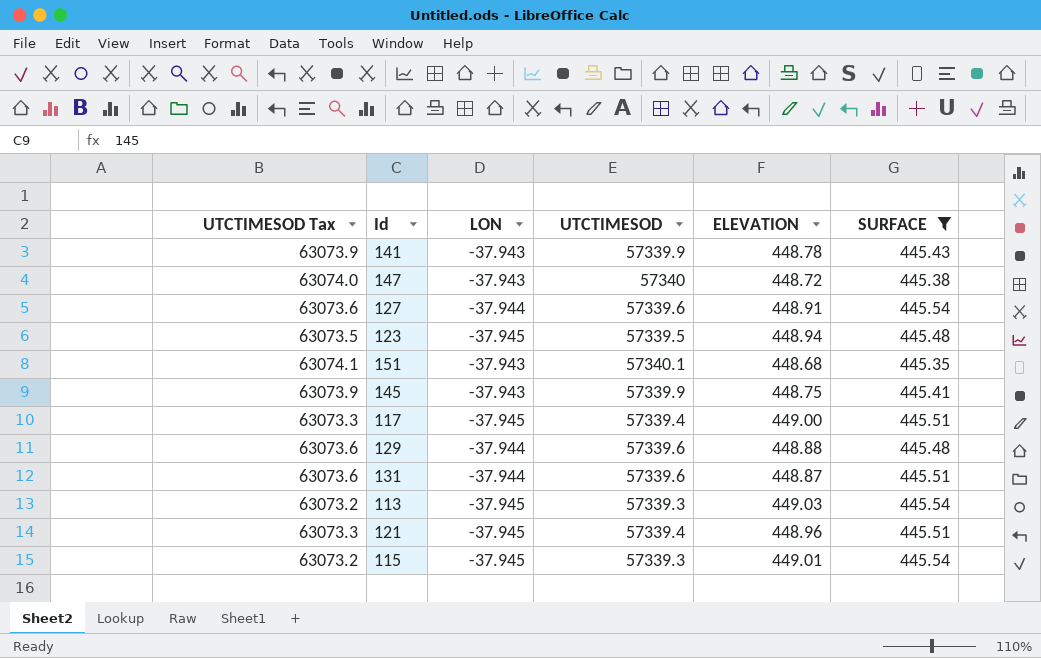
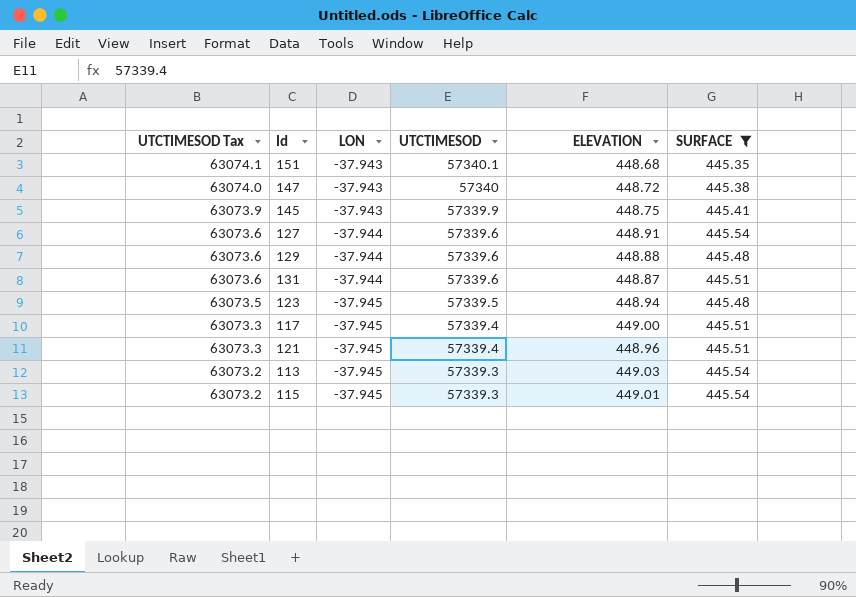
row order: none -> UTCTIMESOD Tax descending
row 141: 63073.9 | -37.943 | 57339.9 | 448.78 | 445.43 -> none

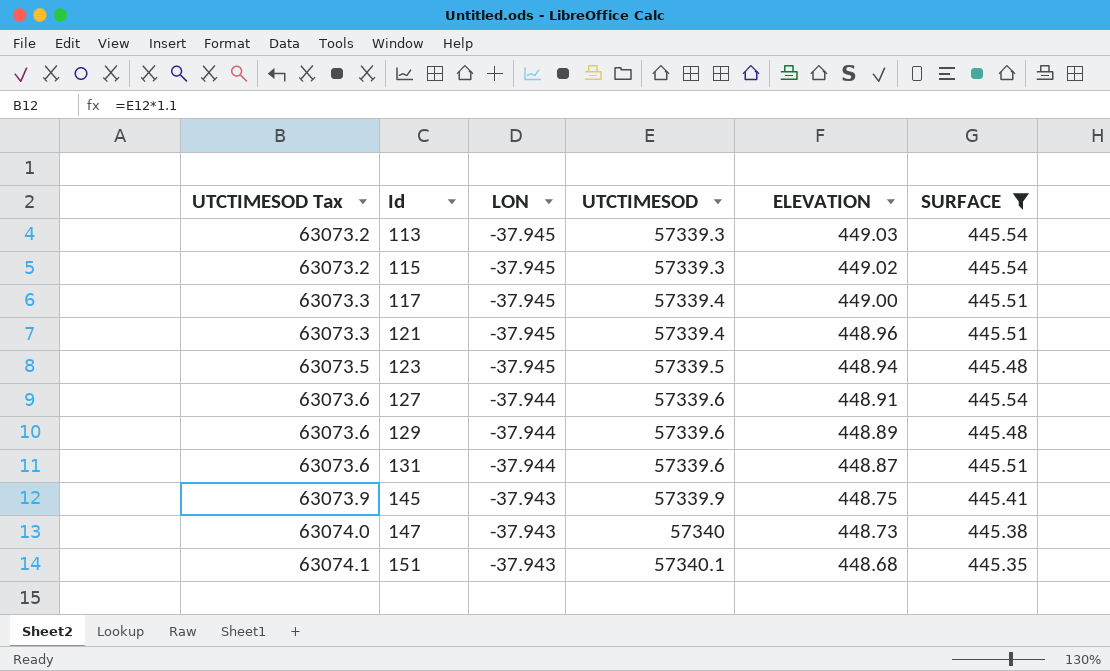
row order: UTCTIMESOD Tax descending -> UTCTIMESOD Tax ascending
115 | ELEVATION: 449.01 -> 449.02
129 | ELEVATION: 448.88 -> 448.89
147 | ELEVATION: 448.72 -> 448.73

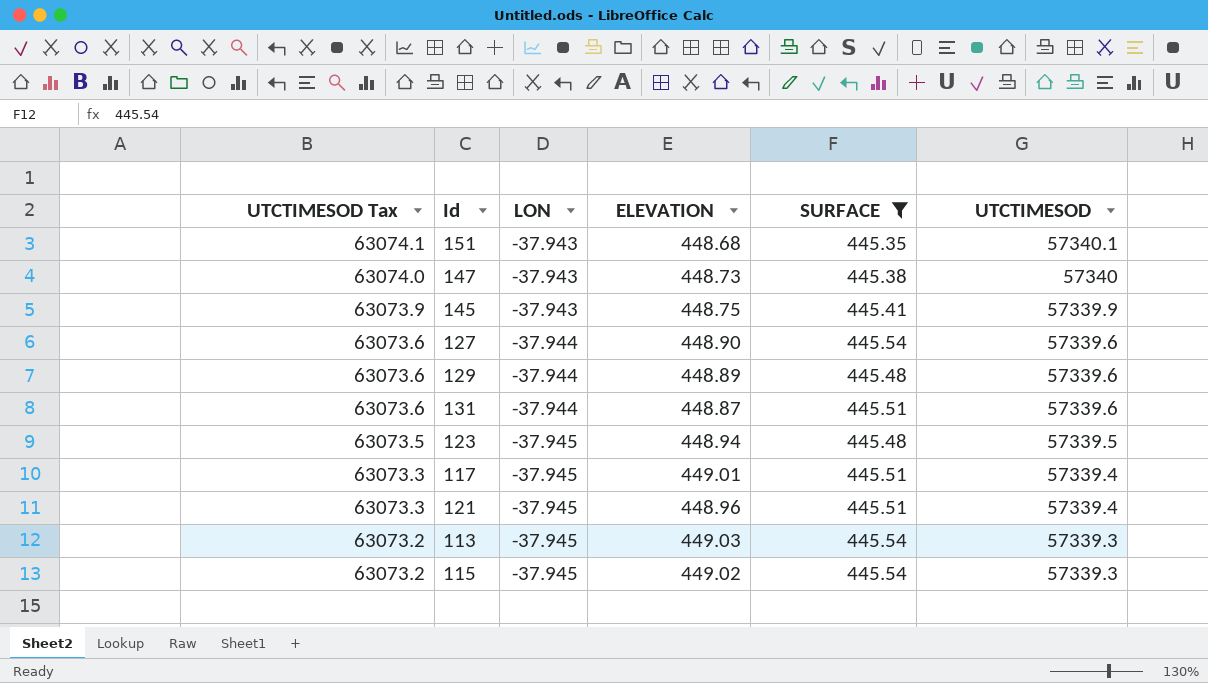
row order: UTCTIMESOD Tax ascending -> UTCTIMESOD Tax descending
column UTCTIMESOD | position: 4 -> 6
127 | ELEVATION: 448.91 -> 448.90
117 | ELEVATION: 449.00 -> 449.01

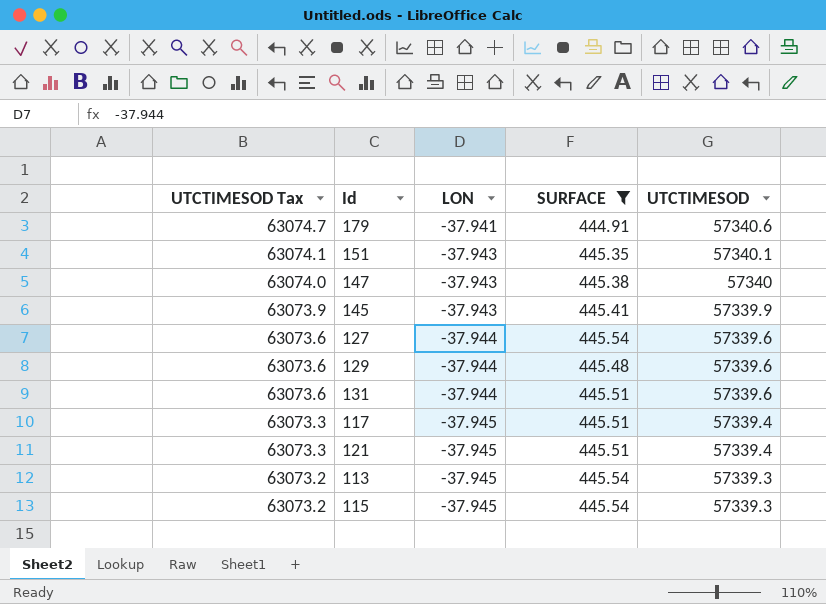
column ELEVATION | position: 4 -> none
row 123: 63073.5 | -37.945 | 448.94 | 445.48 | 57339.5 -> none
row 179: none -> 63074.7 | -37.941 | 444.91 | 57340.6

